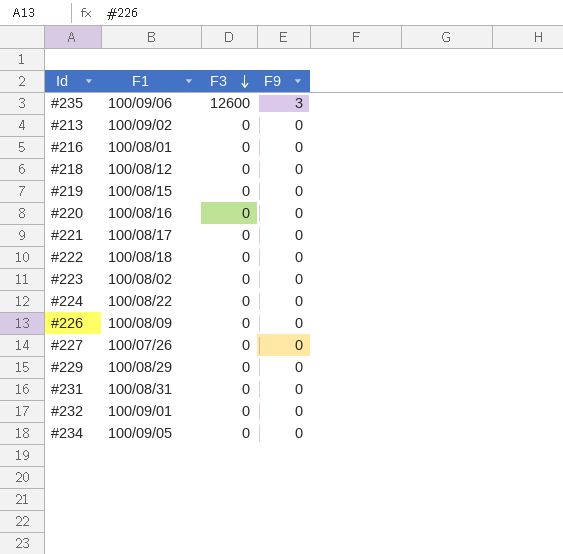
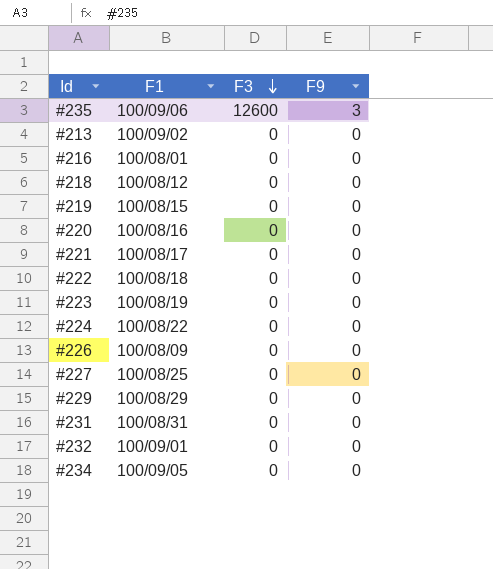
#223 | F1: 100/08/02 -> 100/08/19
#227 | F1: 100/07/26 -> 100/08/25

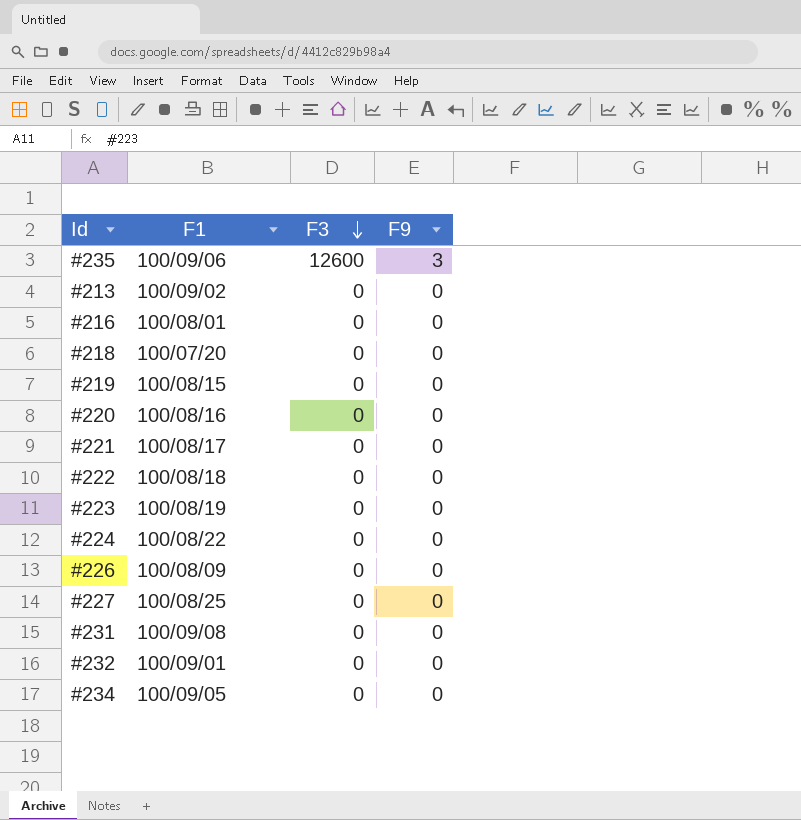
row #229: 100/08/29 | 0 | 0 -> none
#218 | F1: 100/08/12 -> 100/07/20
#231 | F1: 100/08/31 -> 100/09/08

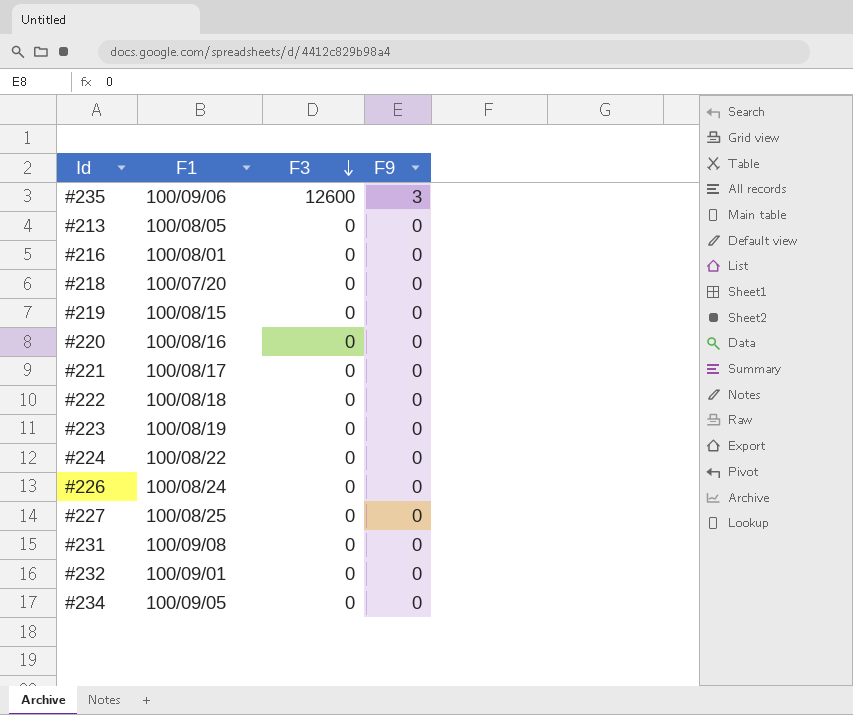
#213 | F1: 100/09/02 -> 100/08/05
#226 | F1: 100/08/09 -> 100/08/24

